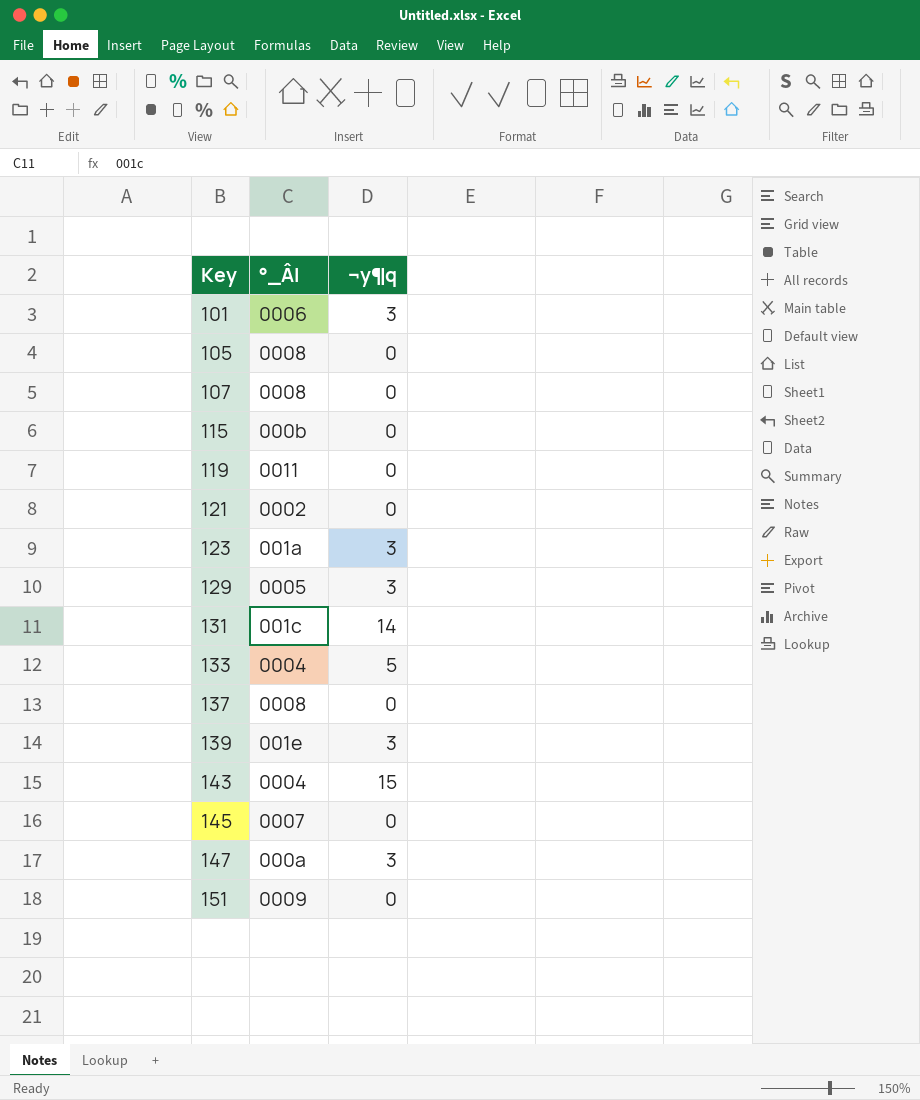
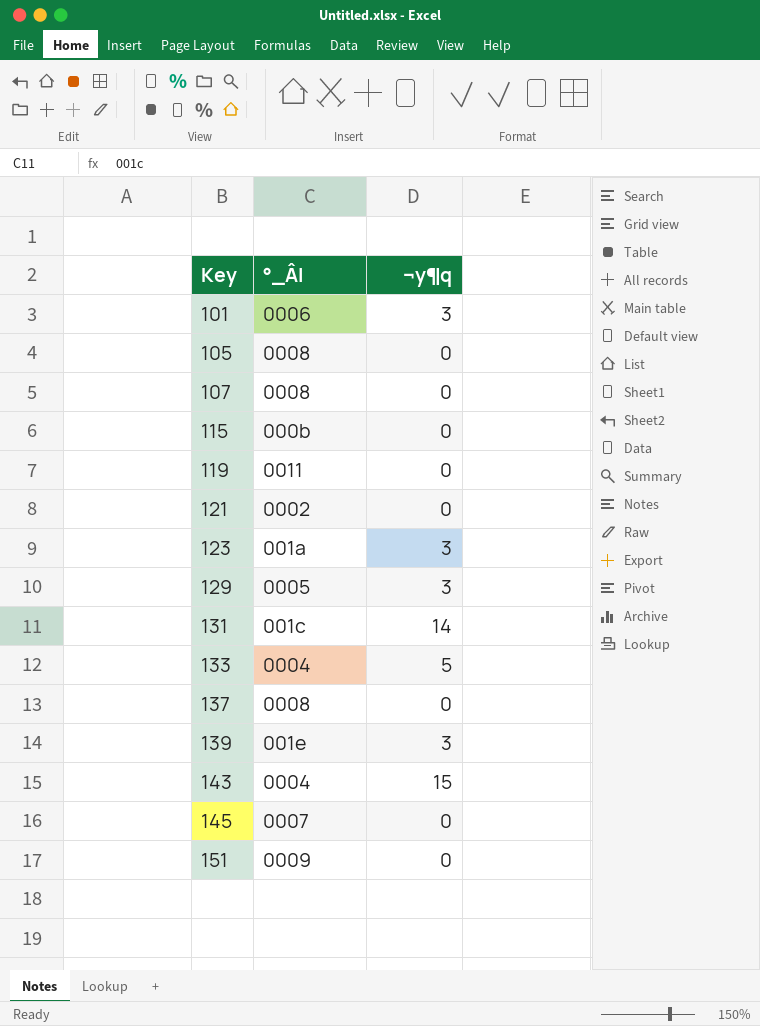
row 147: 000a | 3 -> none

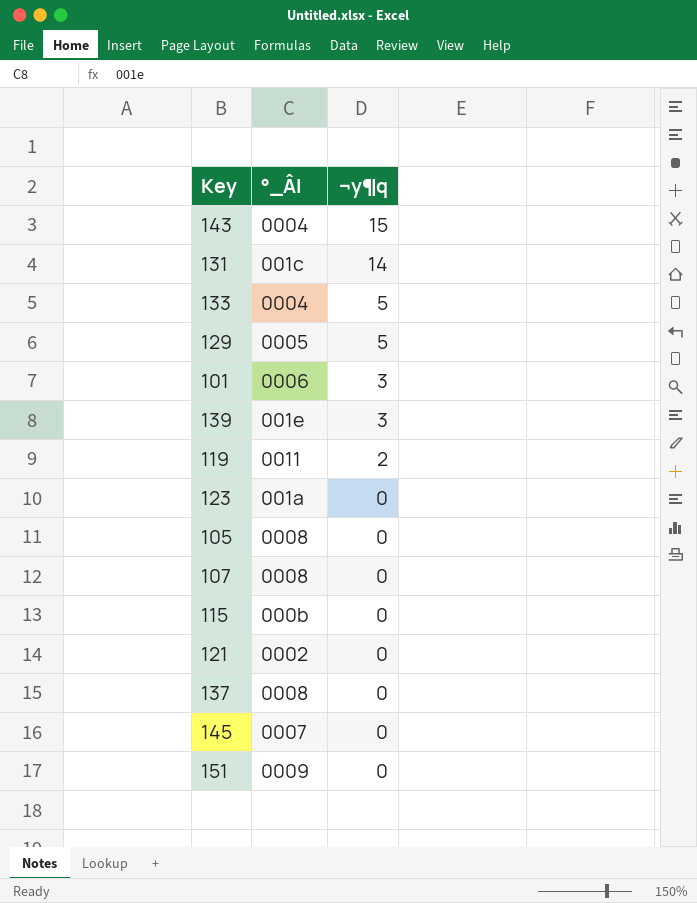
row order: Key ascending -> ¬y¶q descending
129 | ¬y¶q: 3 -> 5
119 | ¬y¶q: 0 -> 2
123 | ¬y¶q: 3 -> 0

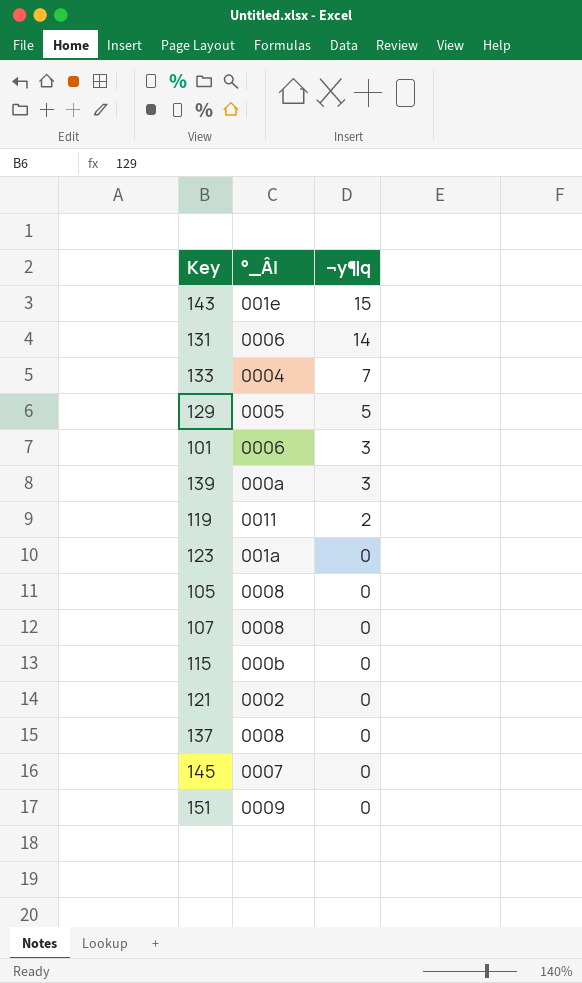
143 | °_ÂI: 0004 -> 001e
131 | °_ÂI: 001c -> 0006
133 | ¬y¶q: 5 -> 7
139 | °_ÂI: 001e -> 000a

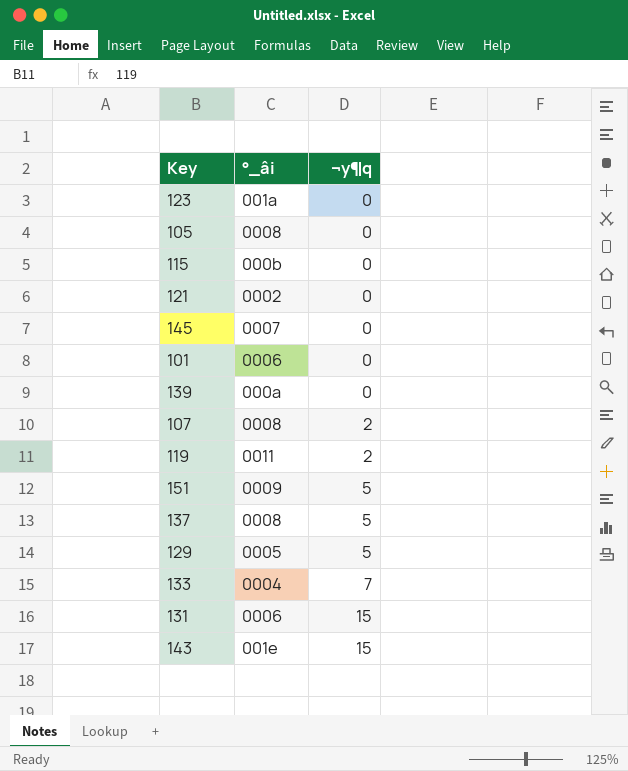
row order: ¬y¶q descending -> ¬y¶q ascending
column name: °_ÂI -> °_âi
101 | ¬y¶q: 3 -> 0
139 | ¬y¶q: 3 -> 0
107 | ¬y¶q: 0 -> 2
151 | ¬y¶q: 0 -> 5
137 | ¬y¶q: 0 -> 5
131 | ¬y¶q: 14 -> 15

